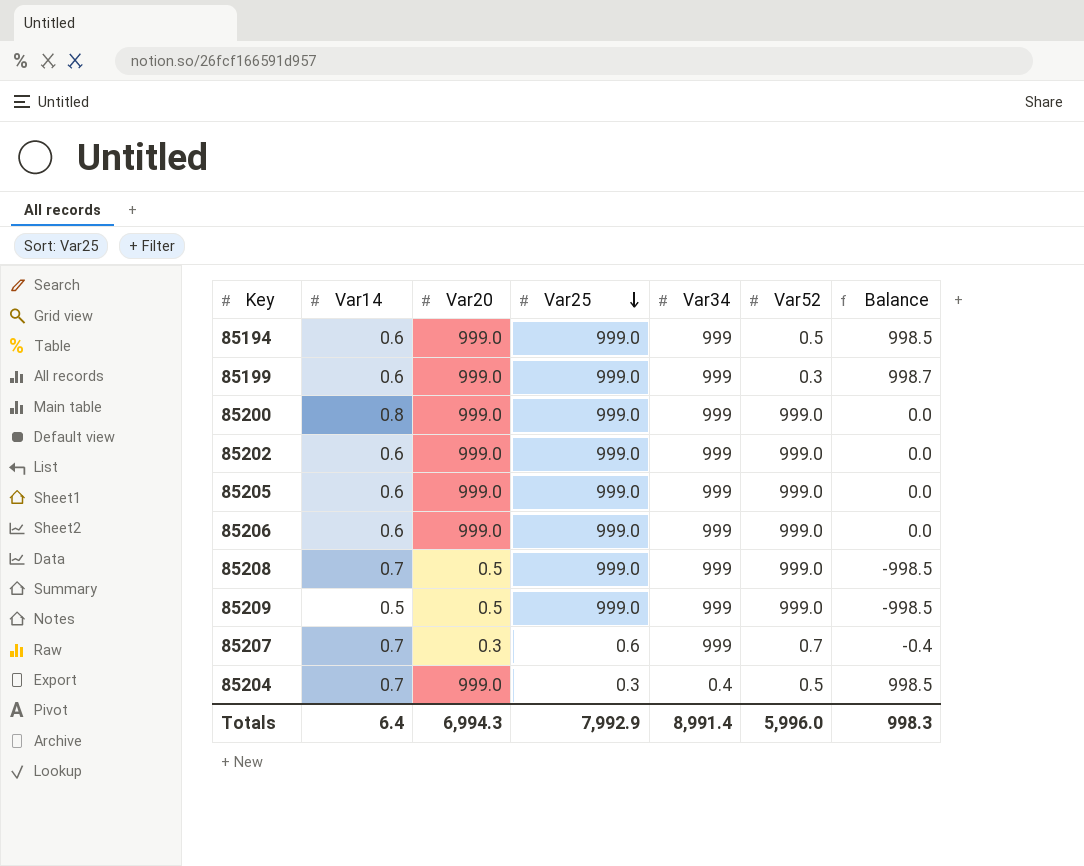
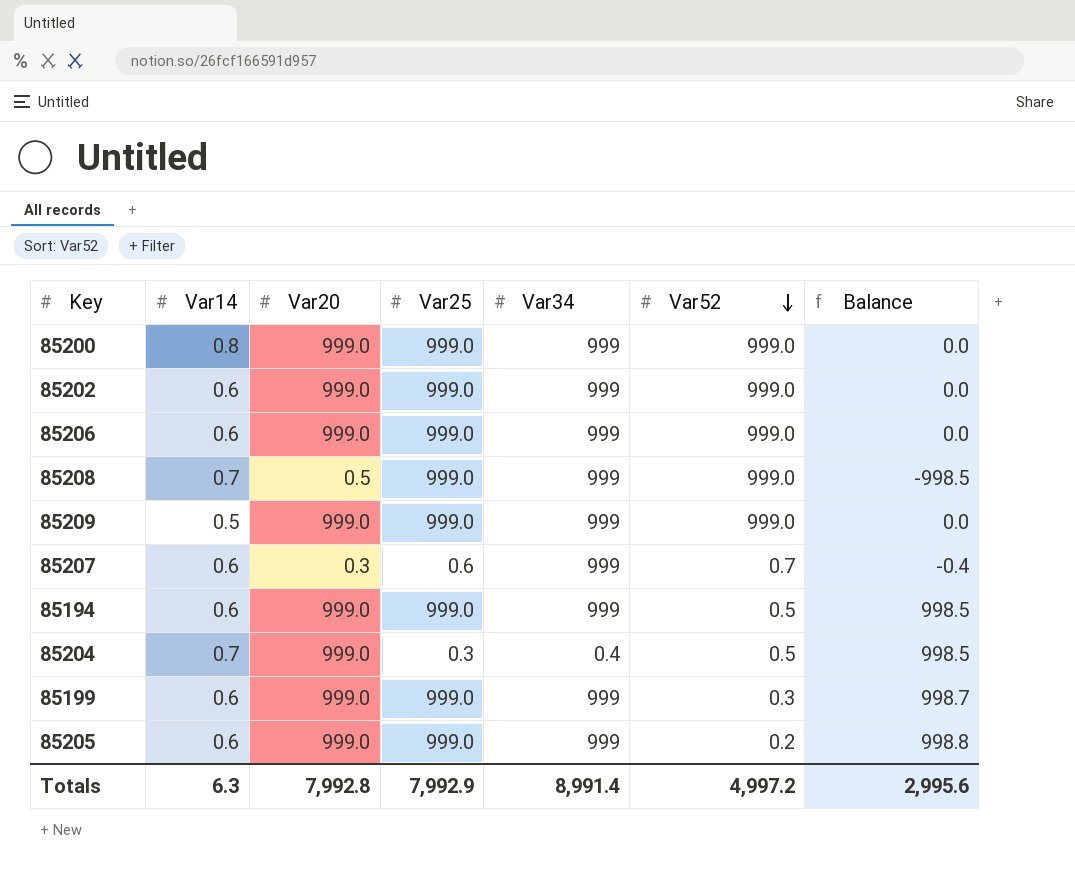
row order: Var25 descending -> Var52 descending
85209 | Var20: 0.5 -> 999.0
85209 | Balance: -998.5 -> 0.0
85207 | Var14: 0.7 -> 0.6
85205 | Var52: 999.0 -> 0.2
85205 | Balance: 0.0 -> 998.8
Totals | Var14: 6.4 -> 6.3
Totals | Var20: 6,994.3 -> 7,992.8
Totals | Var52: 5,996.0 -> 4,997.2
Totals | Balance: 998.3 -> 2,995.6

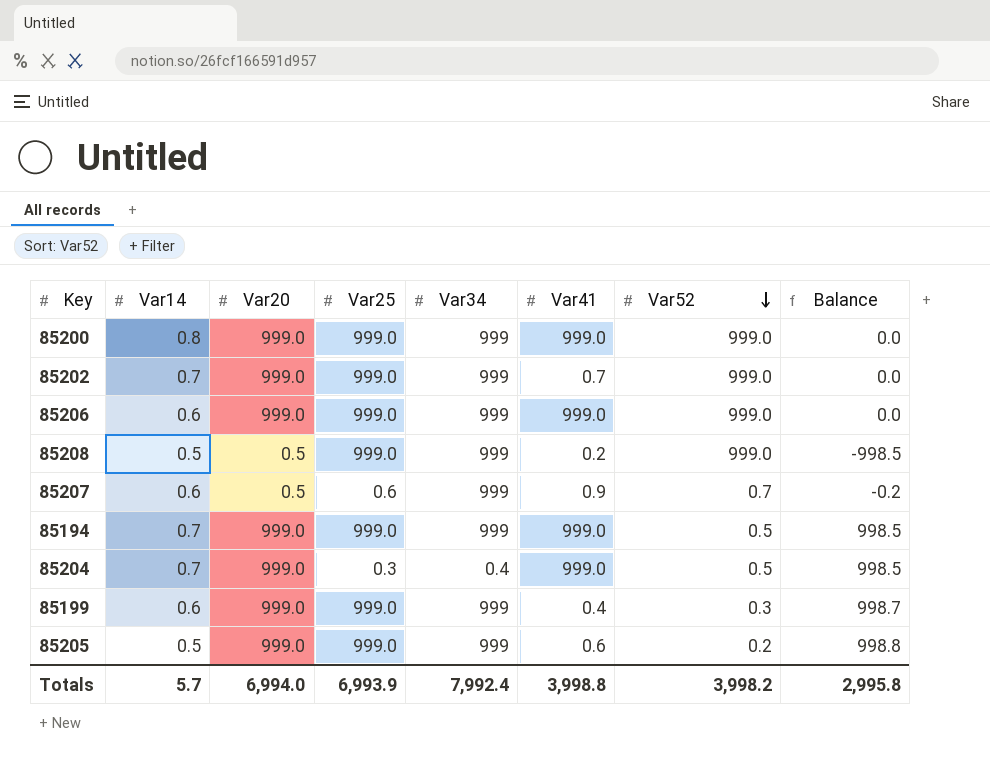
column Var41 | position: none -> 6
row 85209: 0.5 | 999.0 | 999.0 | 999 | 999.0 | 0.0 -> none
85202 | Var14: 0.6 -> 0.7
85208 | Var14: 0.7 -> 0.5
85207 | Var20: 0.3 -> 0.5
85207 | Balance: -0.4 -> -0.2
85194 | Var14: 0.6 -> 0.7
85205 | Var14: 0.6 -> 0.5
Totals | Var14: 6.3 -> 5.7
Totals | Var20: 7,992.8 -> 6,994.0
Totals | Var25: 7,992.9 -> 6,993.9
Totals | Var34: 8,991.4 -> 7,992.4
Totals | Var52: 4,997.2 -> 3,998.2
Totals | Balance: 2,995.6 -> 2,995.8

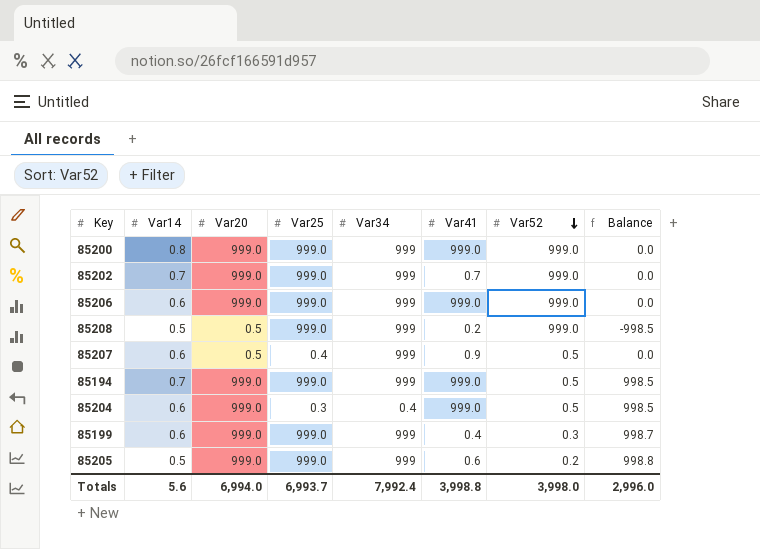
85207 | Var25: 0.6 -> 0.4
85207 | Var52: 0.7 -> 0.5
85207 | Balance: -0.2 -> 0.0
85204 | Var14: 0.7 -> 0.6
Totals | Var14: 5.7 -> 5.6
Totals | Var25: 6,993.9 -> 6,993.7
Totals | Var52: 3,998.2 -> 3,998.0
Totals | Balance: 2,995.8 -> 2,996.0

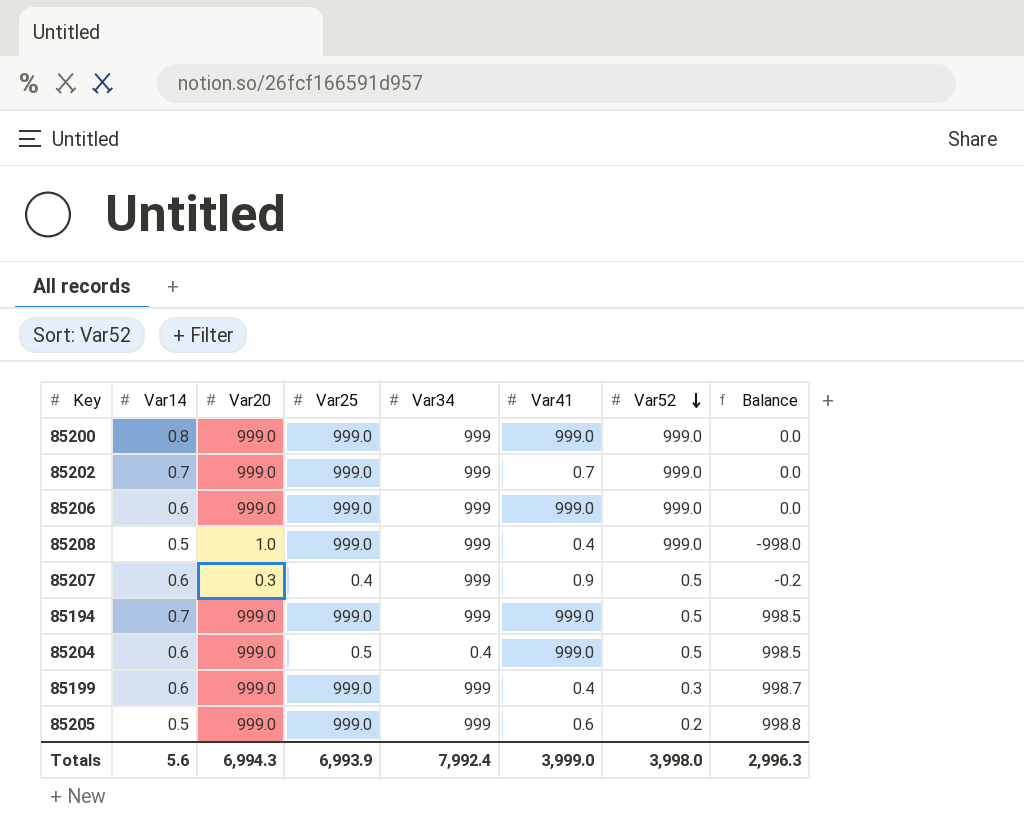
85208 | Var20: 0.5 -> 1.0
85208 | Var41: 0.2 -> 0.4
85208 | Balance: -998.5 -> -998.0
85207 | Var20: 0.5 -> 0.3
85207 | Balance: 0.0 -> -0.2
85204 | Var25: 0.3 -> 0.5
Totals | Var20: 6,994.0 -> 6,994.3
Totals | Var25: 6,993.7 -> 6,993.9
Totals | Var41: 3,998.8 -> 3,999.0
Totals | Balance: 2,996.0 -> 2,996.3

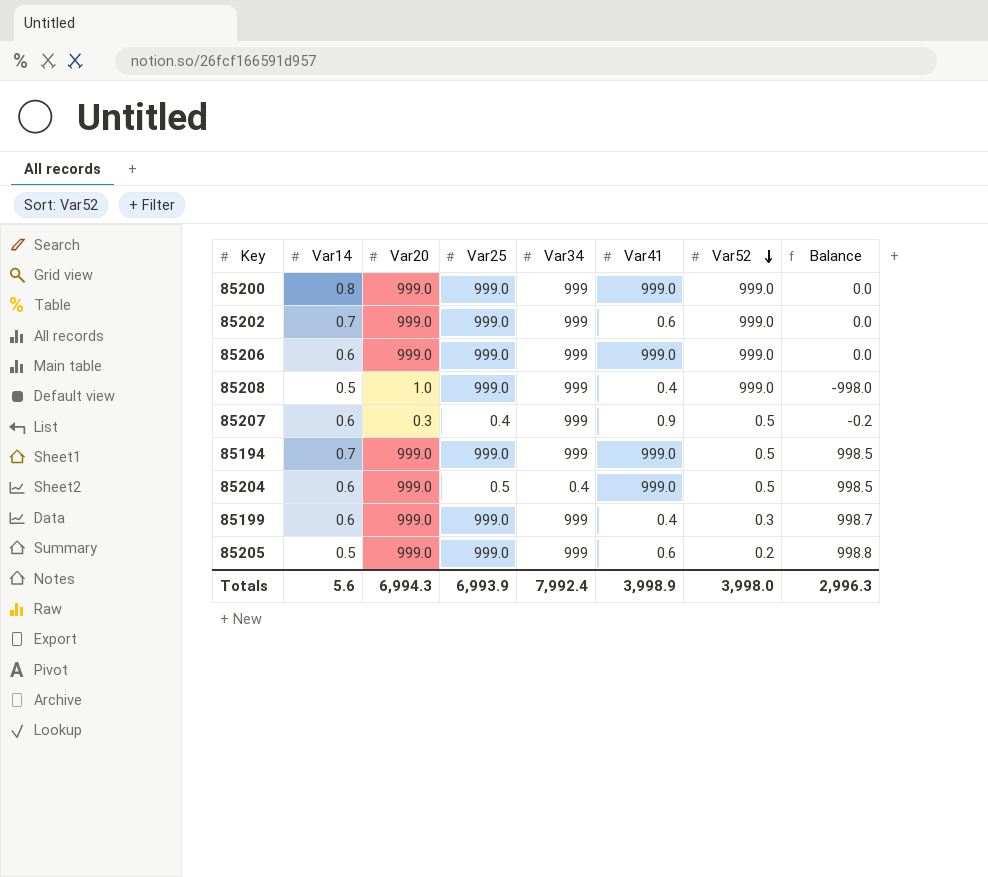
85202 | Var41: 0.7 -> 0.6
Totals | Var41: 3,999.0 -> 3,998.9

